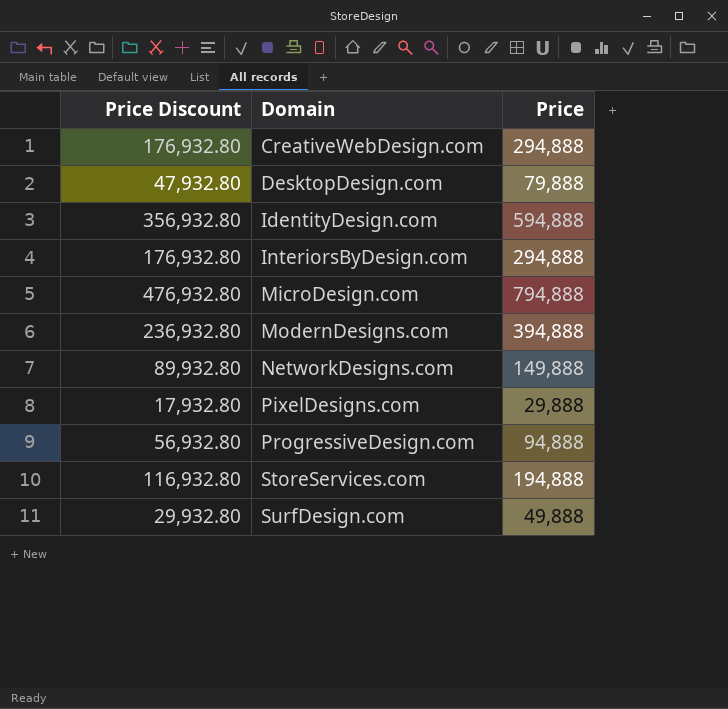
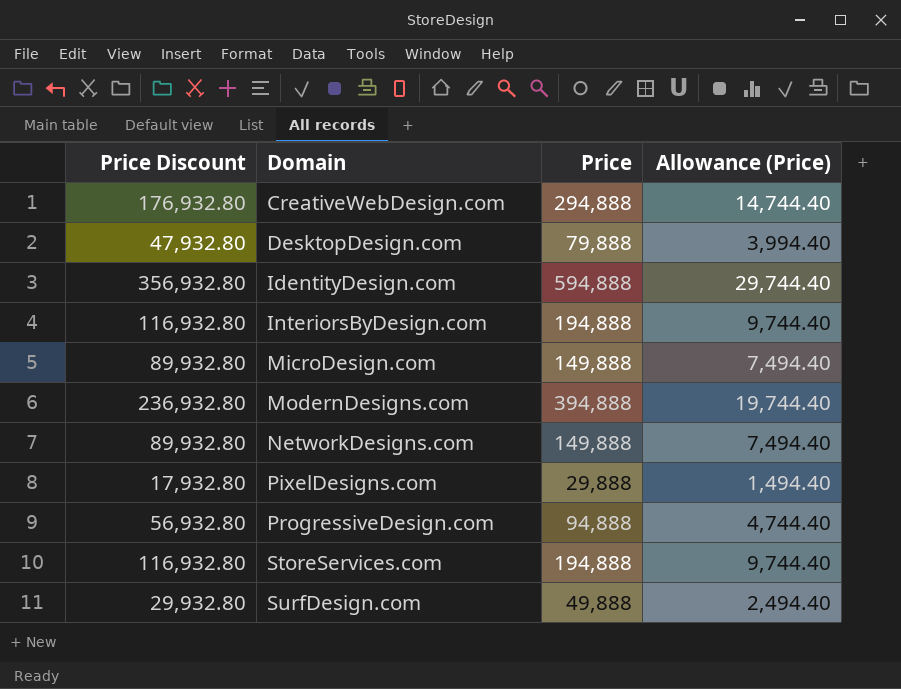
column Allowance (Price) | formula: none -> [Price] * 0.05
InteriorsByDesign.com | Price Discount: 176,932.80 -> 116,932.80
InteriorsByDesign.com | Price: 294,888 -> 194,888
MicroDesign.com | Price Discount: 476,932.80 -> 89,932.80
MicroDesign.com | Price: 794,888 -> 149,888

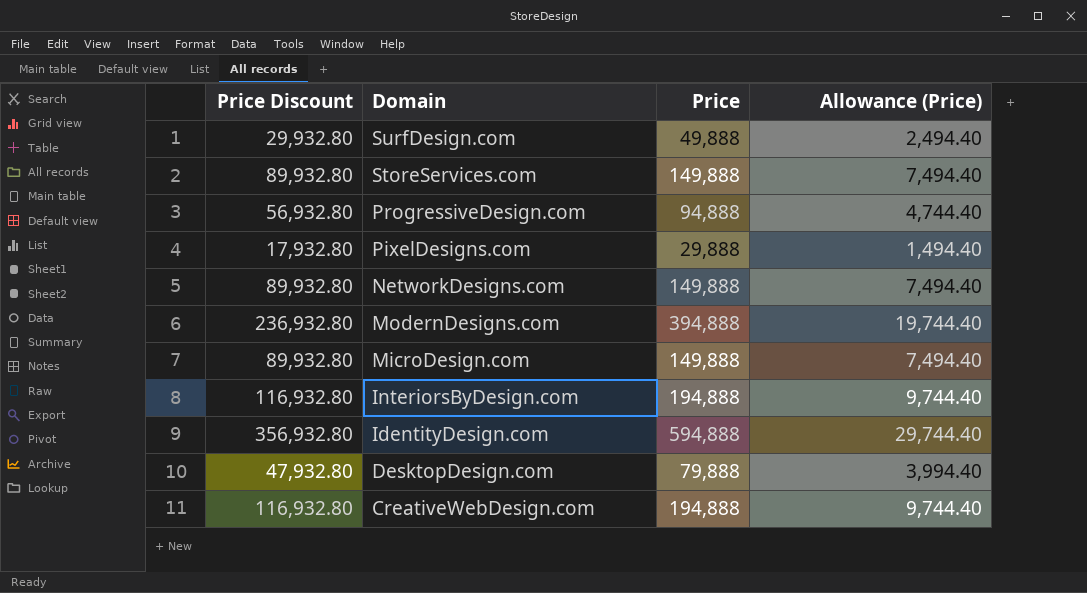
row order: Domain ascending -> Domain descending
StoreServices.com | Price Discount: 116,932.80 -> 89,932.80
StoreServices.com | Price: 194,888 -> 149,888
StoreServices.com | Allowance (Price): 9,744.40 -> 7,494.40
CreativeWebDesign.com | Price Discount: 176,932.80 -> 116,932.80
CreativeWebDesign.com | Price: 294,888 -> 194,888
CreativeWebDesign.com | Allowance (Price): 14,744.40 -> 9,744.40

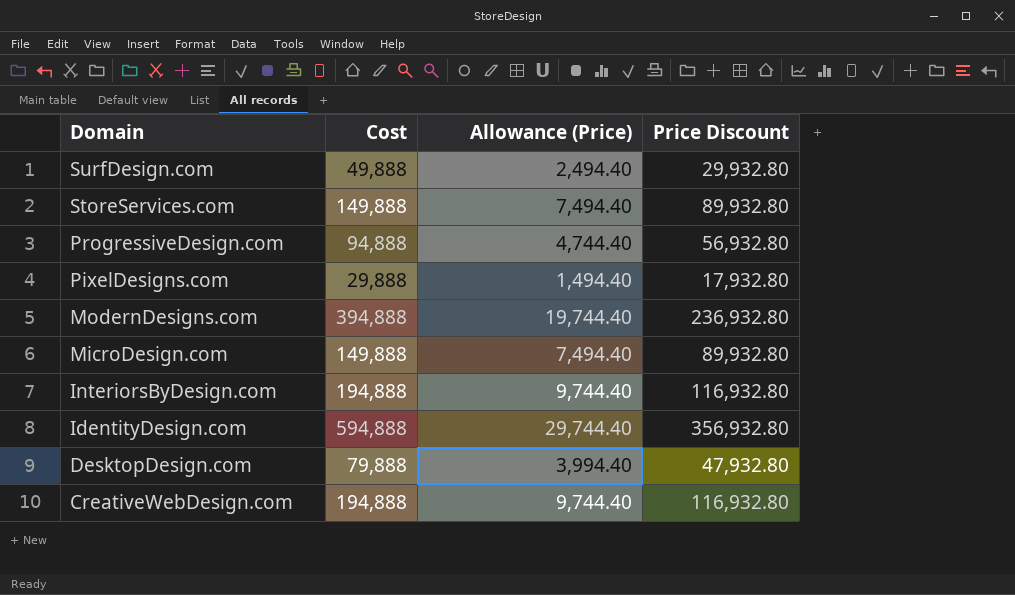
column name: Price -> Cost
column Price Discount | position: 1 -> 4
row NetworkDesigns.com: 89,932.80 | 149,888 | 7,494.40 -> none

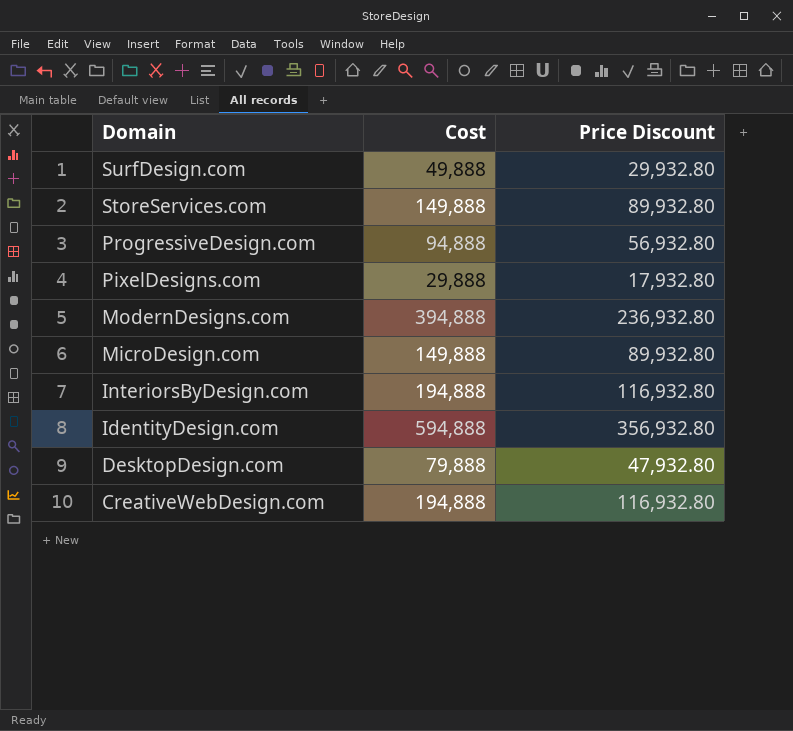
column Allowance (Price) | formula: [Cost] * 0.05 -> none

